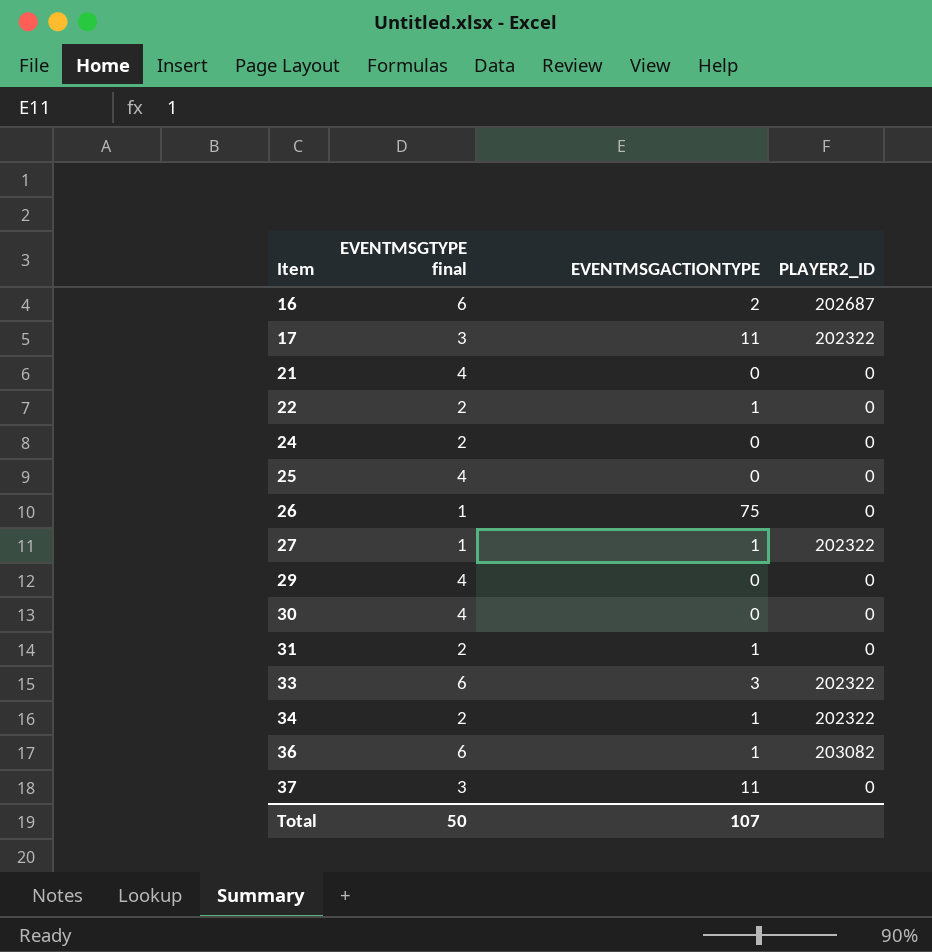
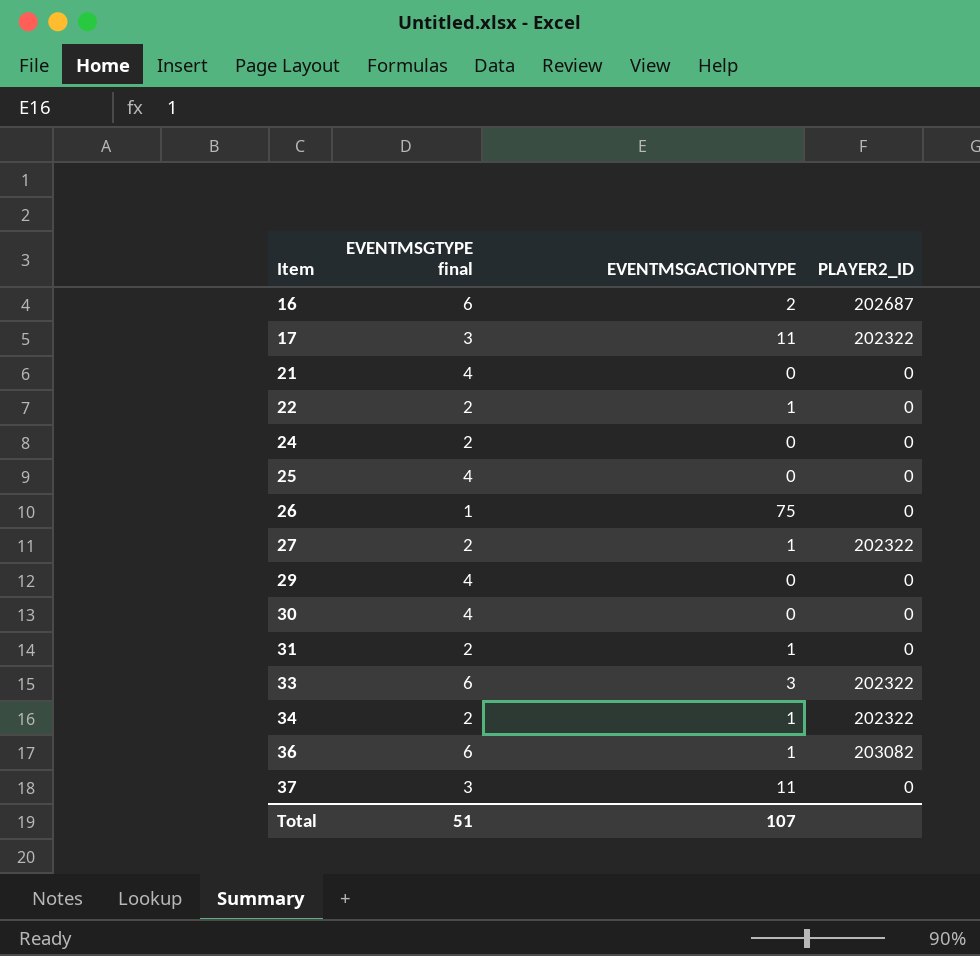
27 | EVENTMSGTYPE final: 1 -> 2
Total | EVENTMSGTYPE final: 50 -> 51

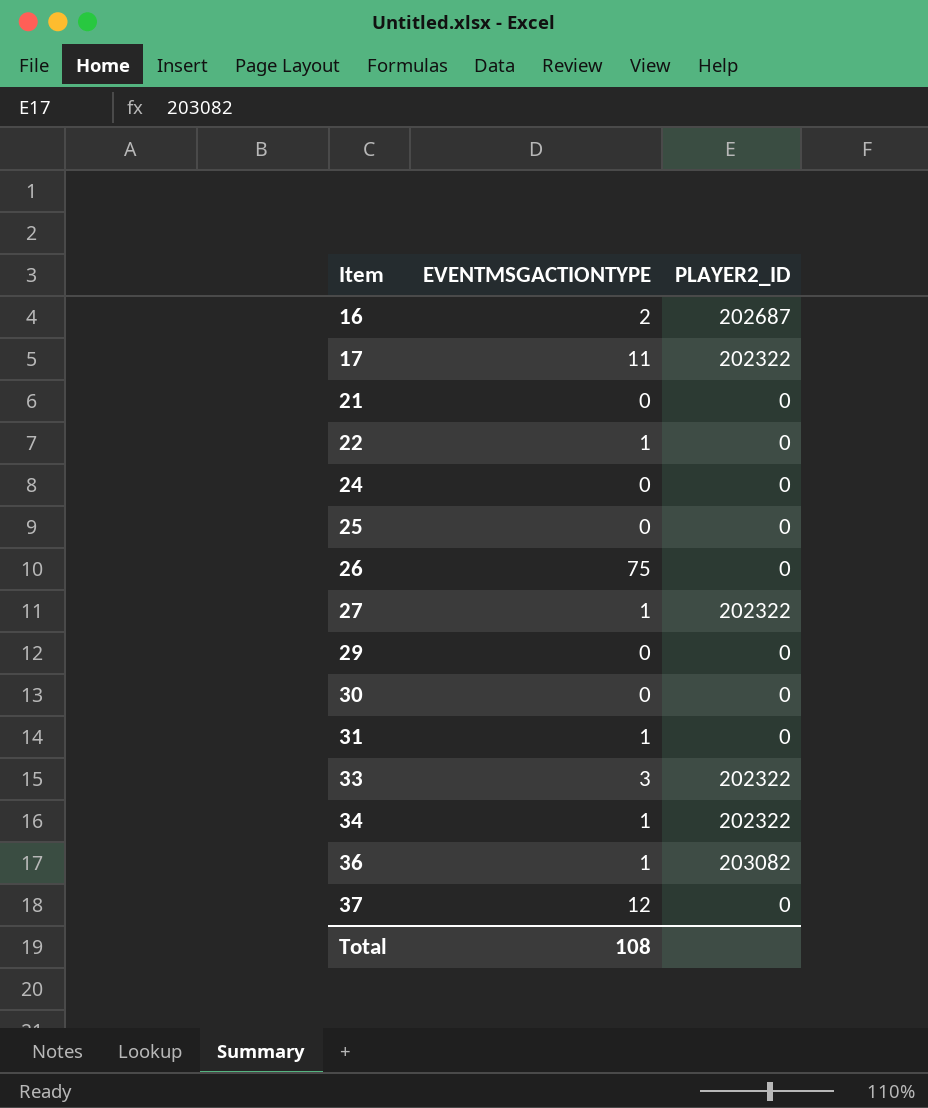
column EVENTMSGTYPE final | position: 2 -> none
37 | EVENTMSGACTIONTYPE: 11 -> 12
Total | EVENTMSGACTIONTYPE: 107 -> 108

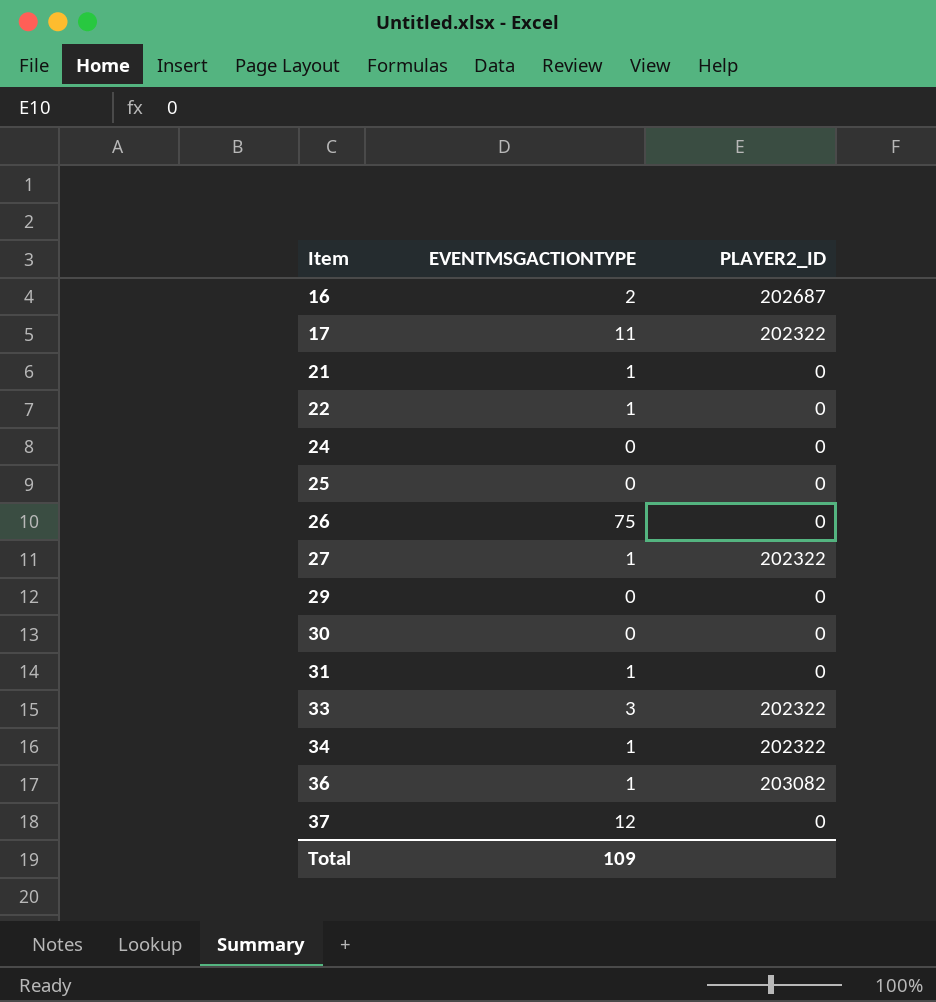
21 | EVENTMSGACTIONTYPE: 0 -> 1
Total | EVENTMSGACTIONTYPE: 108 -> 109

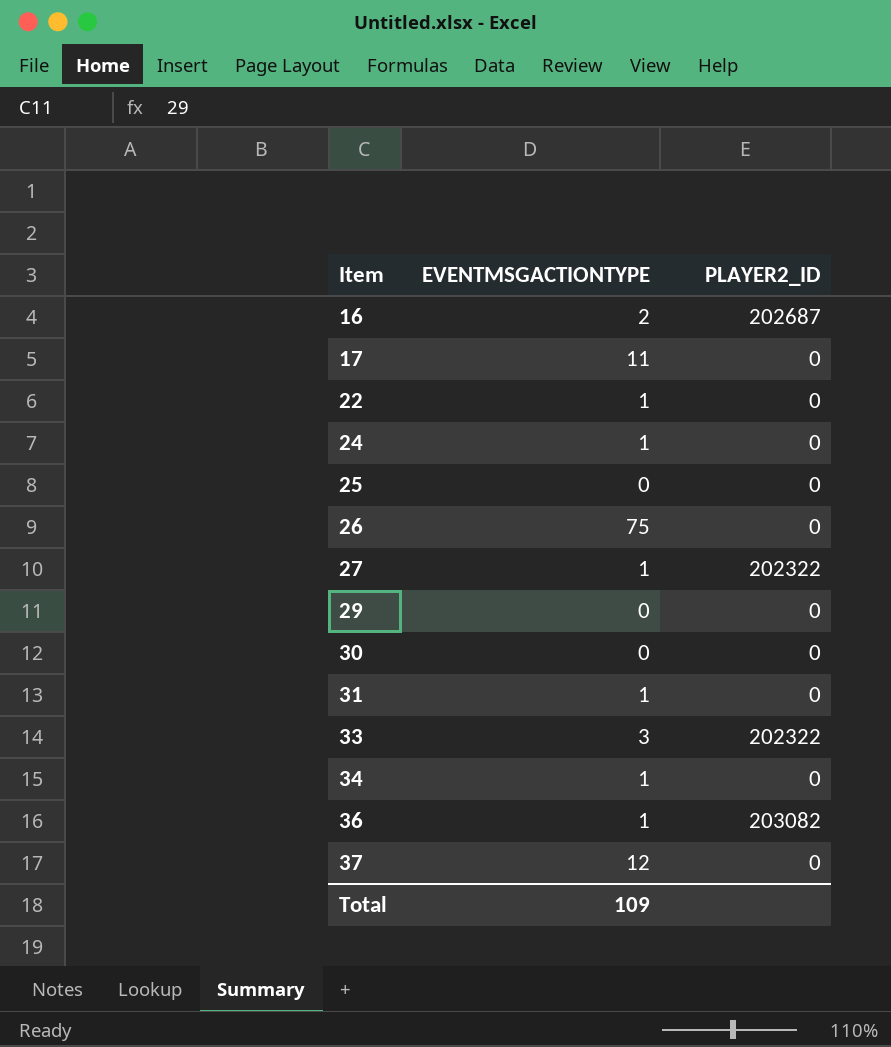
row 21: 1 | 0 -> none
17 | PLAYER2_ID: 202322 -> 0
24 | EVENTMSGACTIONTYPE: 0 -> 1
34 | PLAYER2_ID: 202322 -> 0

